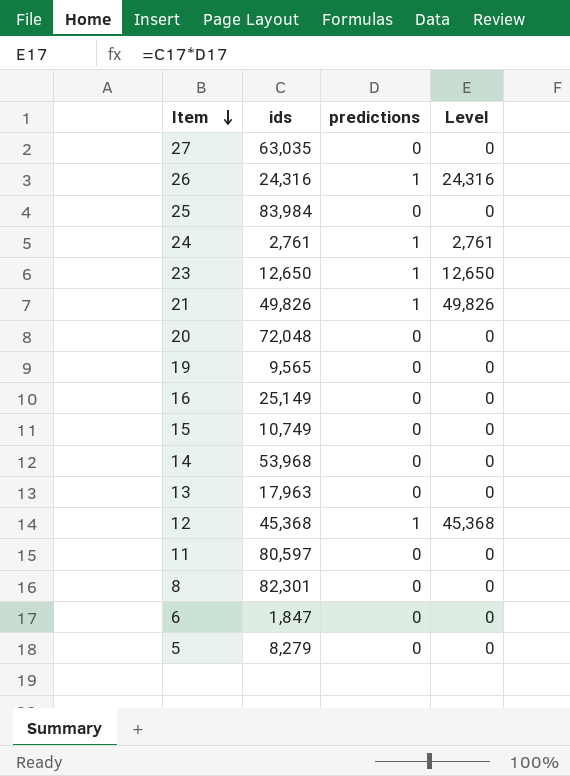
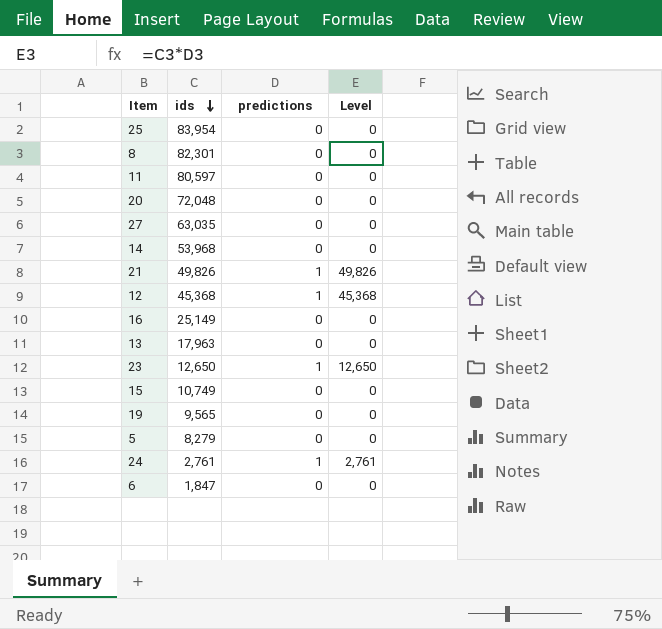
row order: Item descending -> ids descending
row 26: 24,316 | 1 | 24,316 -> none
25 | ids: 83,984 -> 83,954

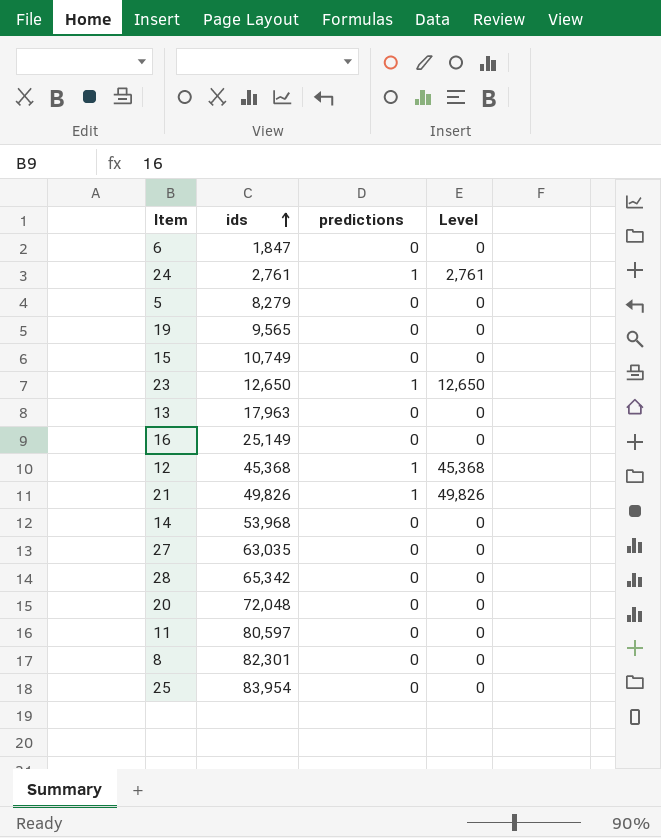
row order: ids descending -> ids ascending
row 28: none -> 65,342 | 0 | 0

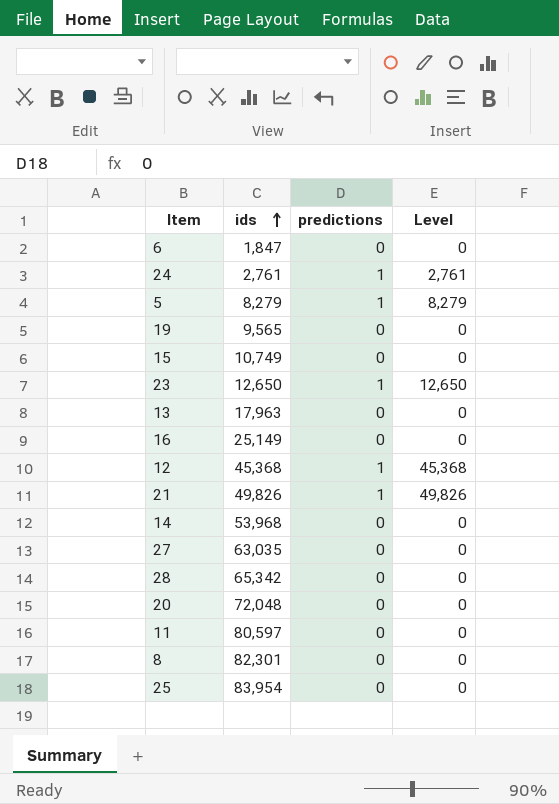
5 | predictions: 0 -> 1
5 | Level: 0 -> 8,279

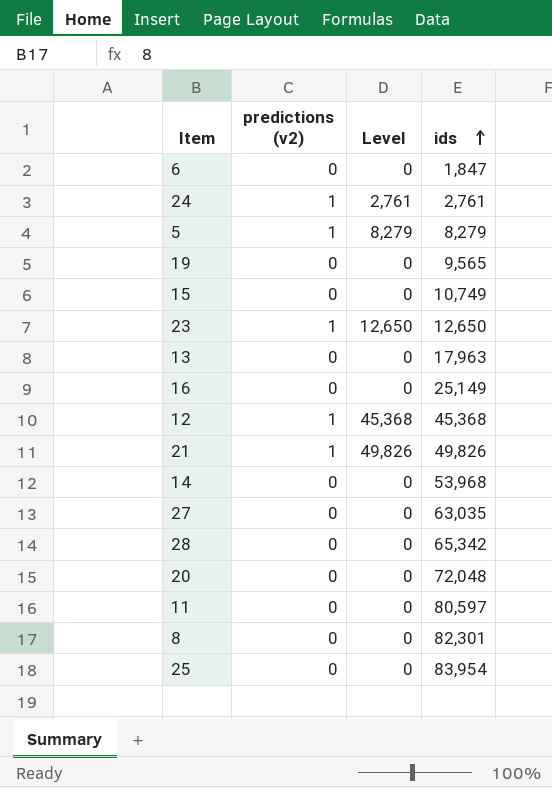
column name: predictions -> predictions (v2)
column ids | position: 2 -> 4

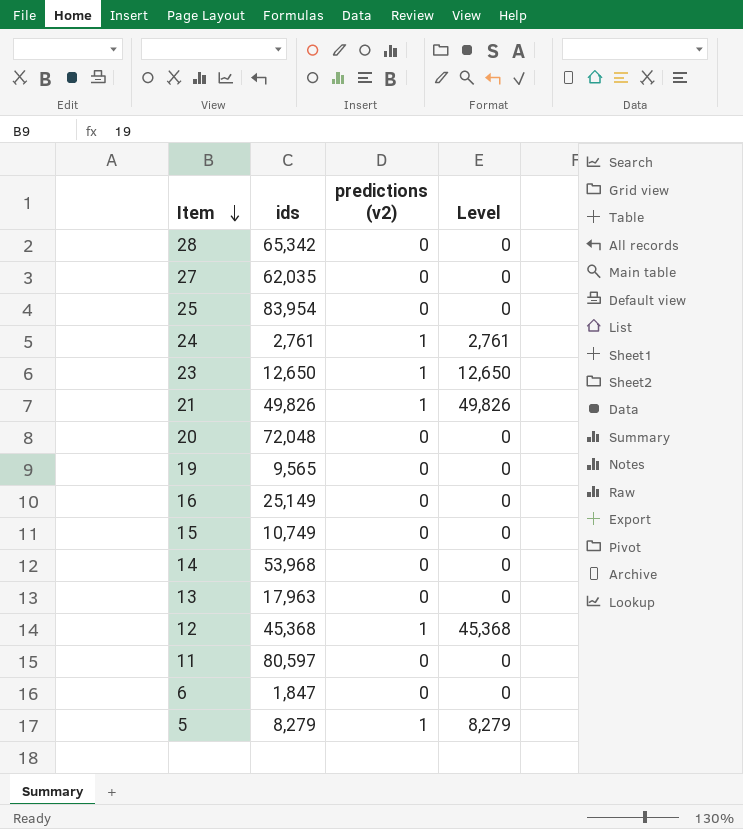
row order: ids ascending -> Item descending
column ids | position: 4 -> 2
row 8: 0 | 0 | 82,301 -> none
27 | ids: 63,035 -> 62,035

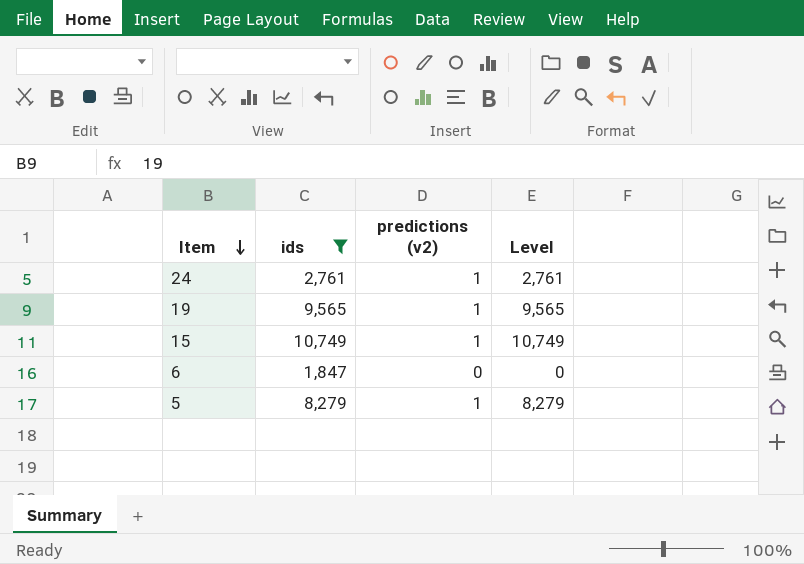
filter: none -> ids <= 10,749
19 | predictions (v2): 0 -> 1
19 | Level: 0 -> 9,565
15 | predictions (v2): 0 -> 1
15 | Level: 0 -> 10,749

